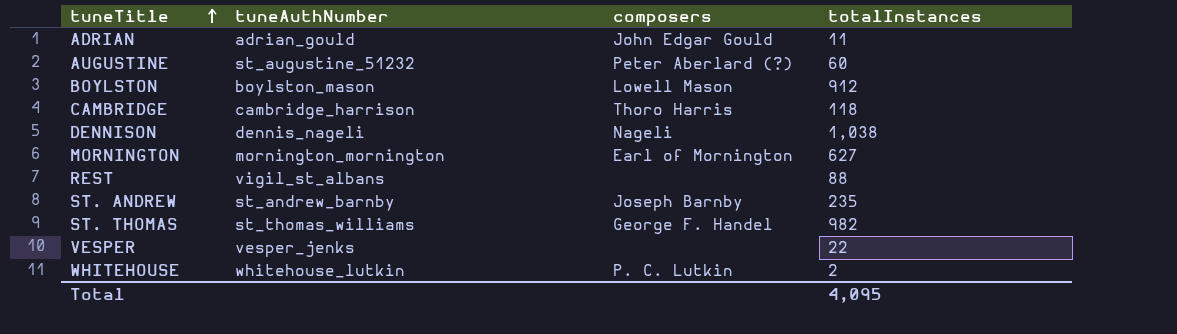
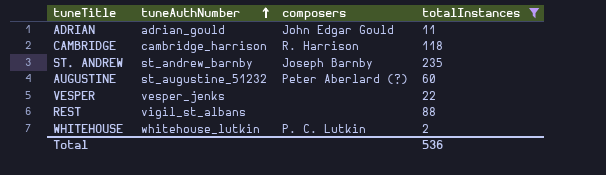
filter: none -> totalInstances <= 235
row order: tuneTitle ascending -> tuneAuthNumber ascending
CAMBRIDGE | composers: Thoro Harris -> R. Harrison
Total | totalInstances: 4,095 -> 536

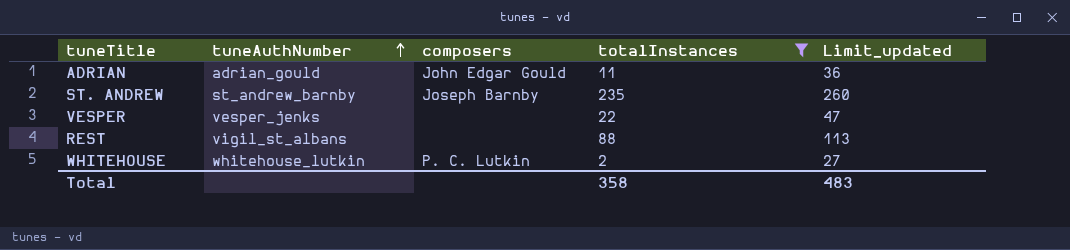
column Limit_updated | formula: none -> [totalInstances] + 25
row CAMBRIDGE: cambridge_harrison | R. Harrison | 118 -> none
row AUGUSTINE: st_augustine_51232 | Peter Aberlard (?) | 60 -> none
Total | totalInstances: 536 -> 358

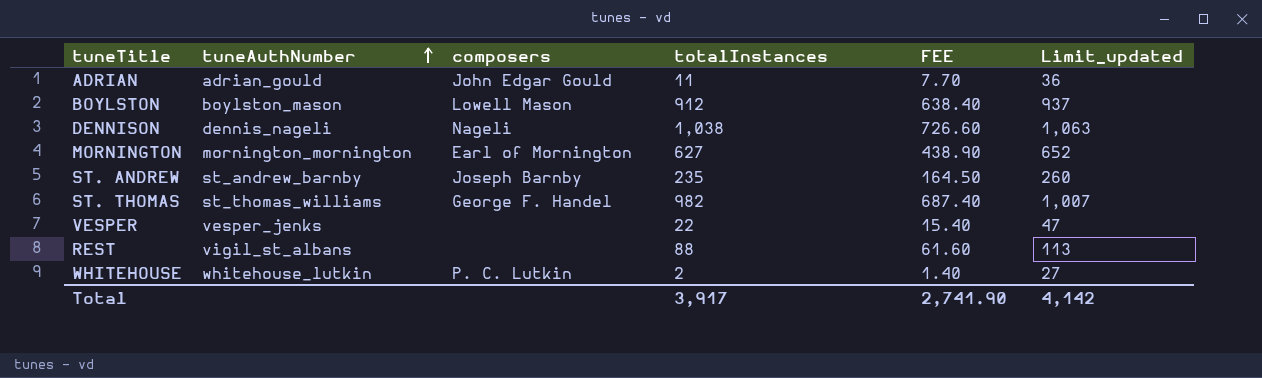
filter: totalInstances <= 235 -> none
column FEE | formula: none -> [totalInstances] * 0.7
Total | totalInstances: 358 -> 3,917
Total | Limit_updated: 483 -> 4,142

